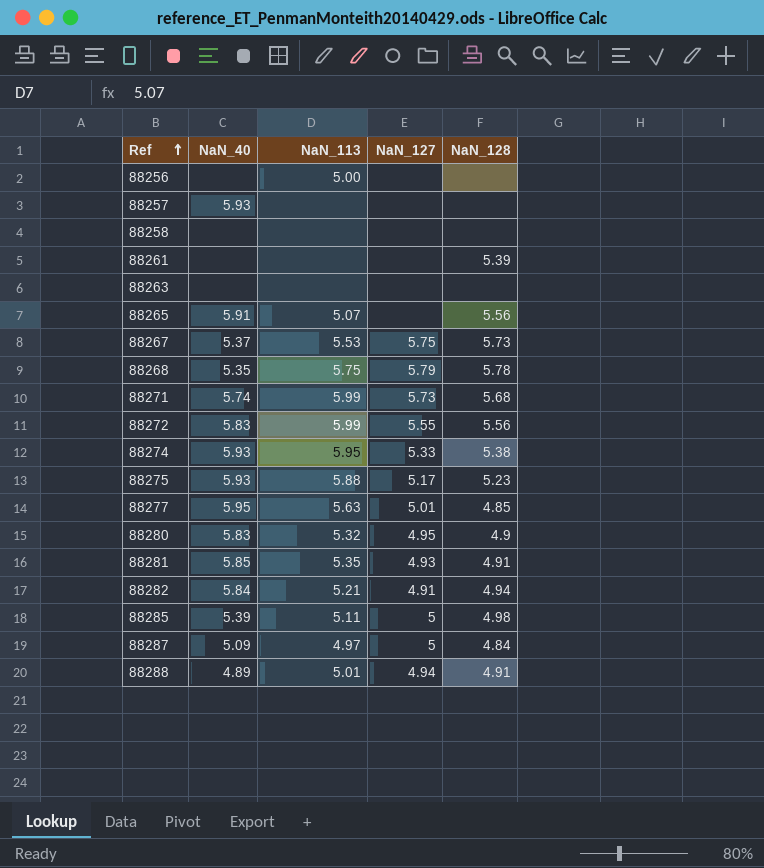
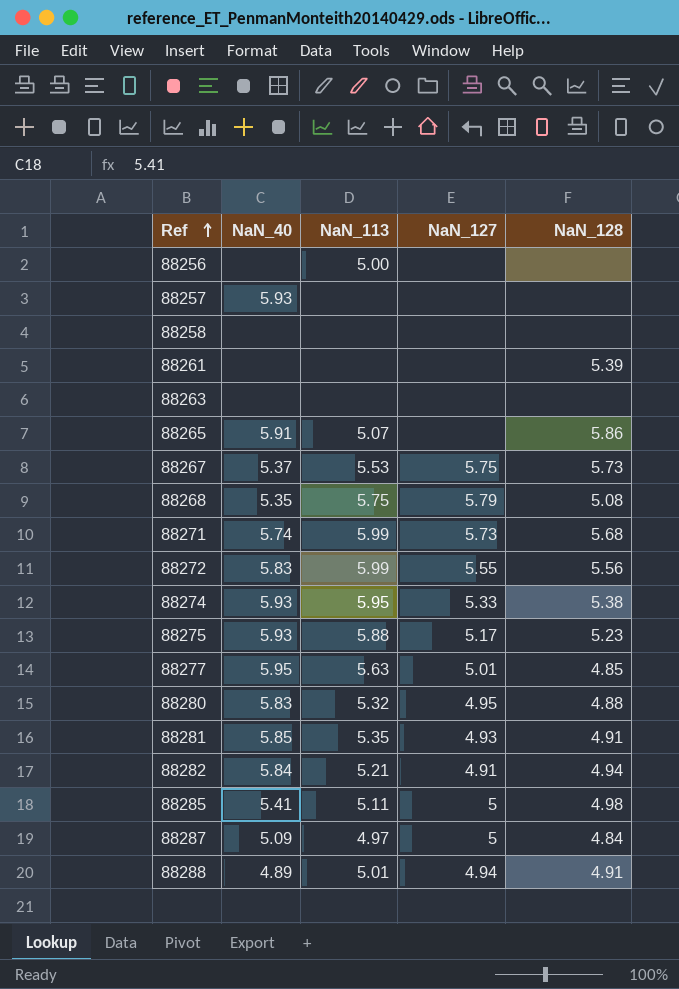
88265 | NaN_128: 5.56 -> 5.86
88268 | NaN_128: 5.78 -> 5.08
88280 | NaN_128: 4.9 -> 4.88
88285 | NaN_40: 5.39 -> 5.41

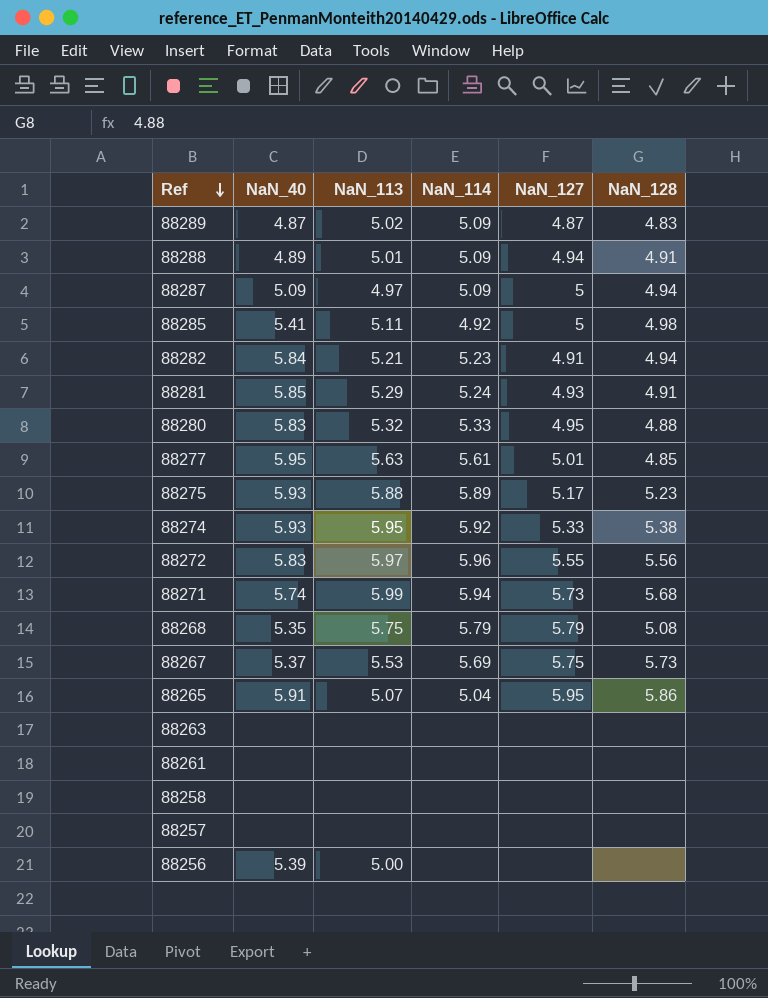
row order: Ref ascending -> Ref descending
column NaN_114 | position: none -> 4
row 88289: none -> 4.87 | 5.02 | 5.09 | 4.87 | 4.83
88287 | NaN_128: 4.84 -> 4.94
88281 | NaN_113: 5.35 -> 5.29
88272 | NaN_113: 5.99 -> 5.97
88265 | NaN_127: none -> 5.95
88261 | NaN_128: 5.39 -> none
88257 | NaN_40: 5.93 -> none
88256 | NaN_40: none -> 5.39

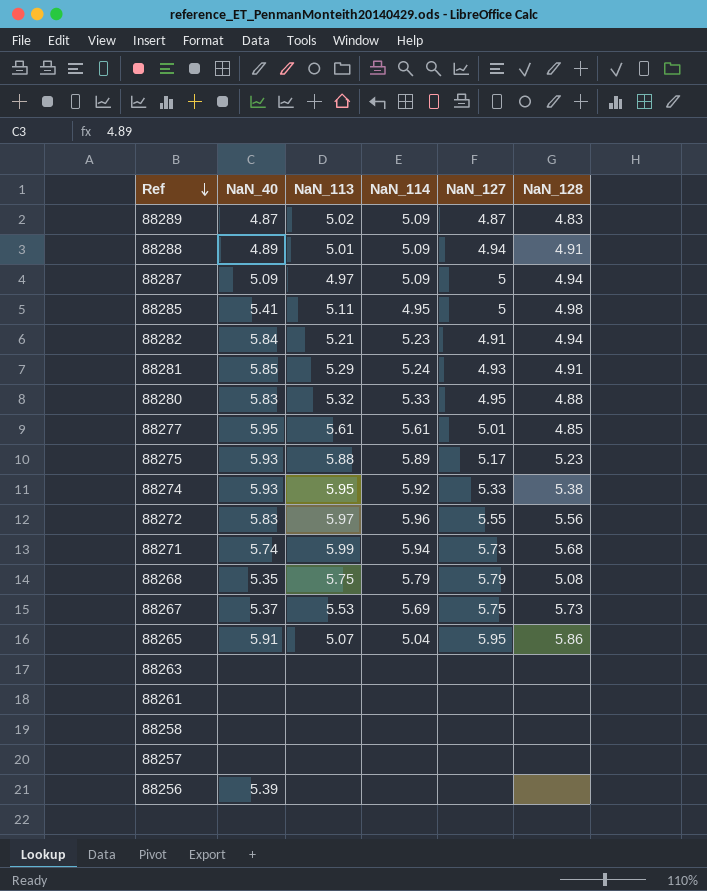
88285 | NaN_114: 4.92 -> 4.95
88277 | NaN_113: 5.63 -> 5.61
88256 | NaN_113: 5.00 -> none

